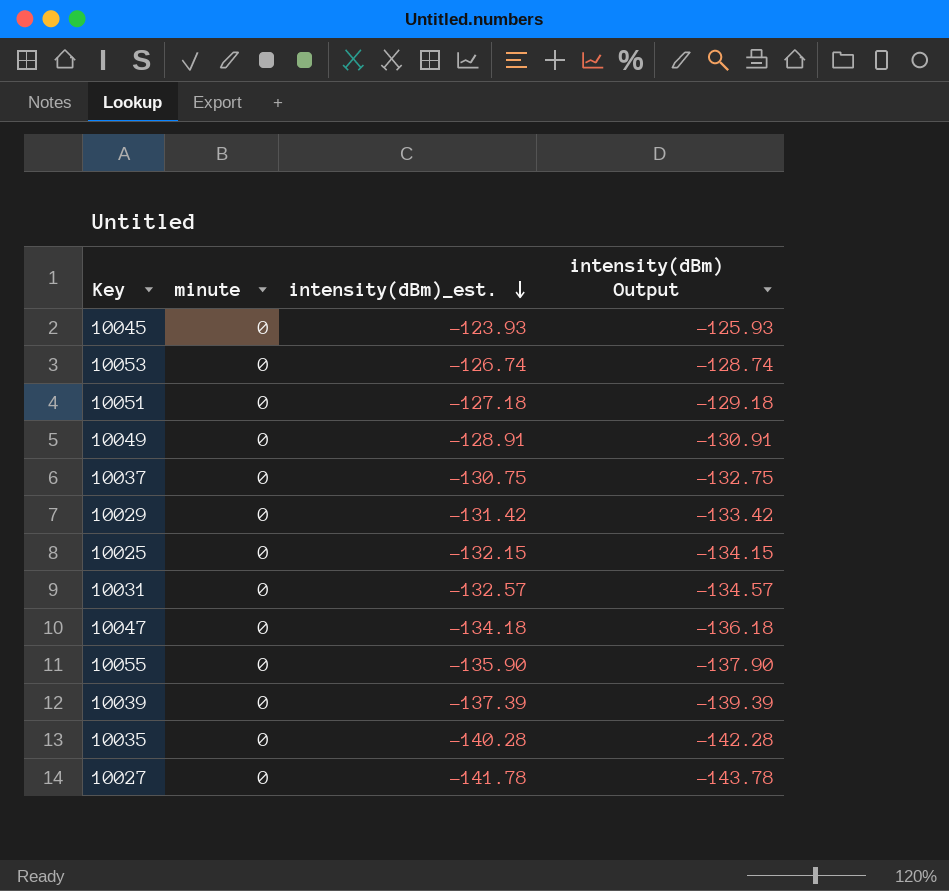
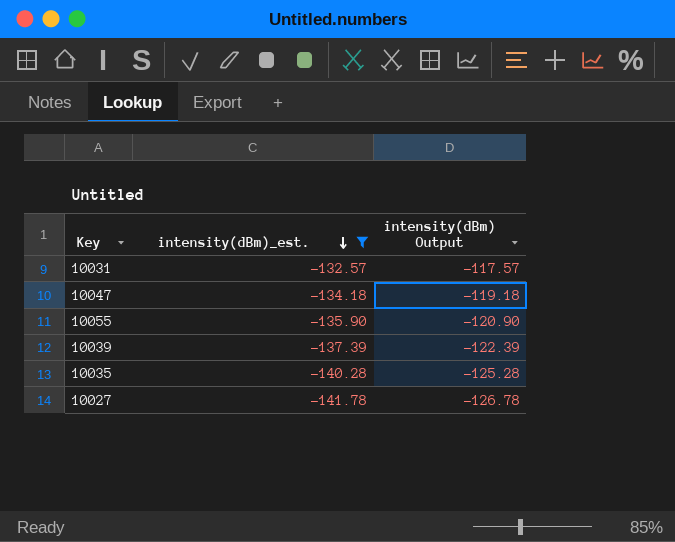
filter: none -> intensity(dBm)_est. <= -132.57
column minute | position: 2 -> none
column intensity(dBm) Output | formula: [intensity(dBm)_est.] - 2 -> [intensity(dBm)_est.] + 15

